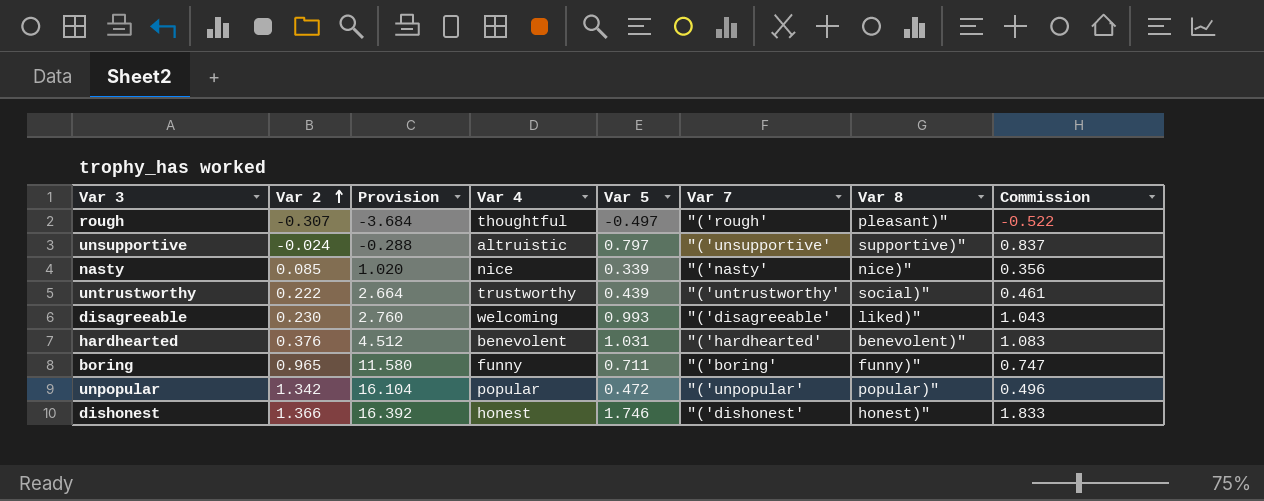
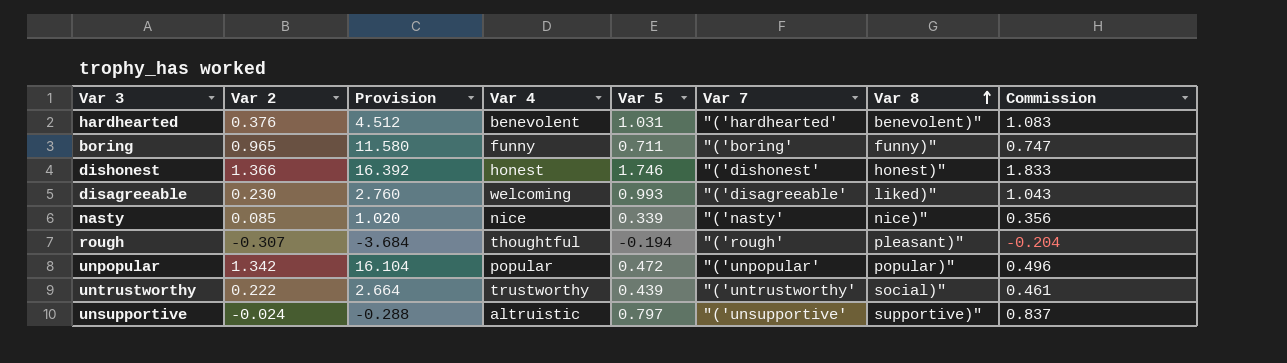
row order: Var 2 ascending -> Var 8 ascending
rough | Var 5: -0.497 -> -0.194
rough | Commission: -0.522 -> -0.204

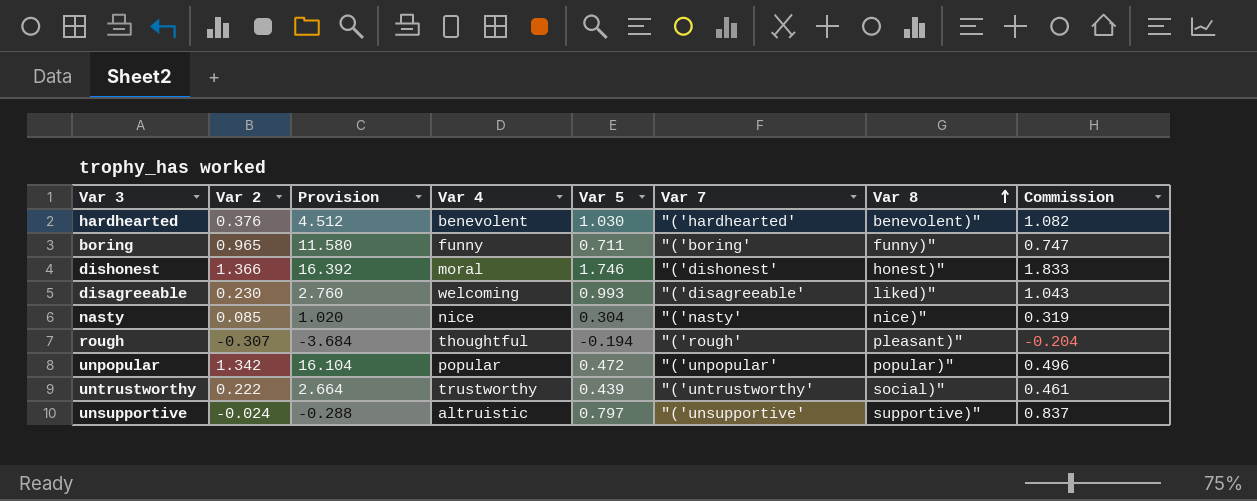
hardhearted | Var 5: 1.031 -> 1.030
hardhearted | Commission: 1.083 -> 1.082
dishonest | Var 4: honest -> moral
nasty | Var 5: 0.339 -> 0.304
nasty | Commission: 0.356 -> 0.319

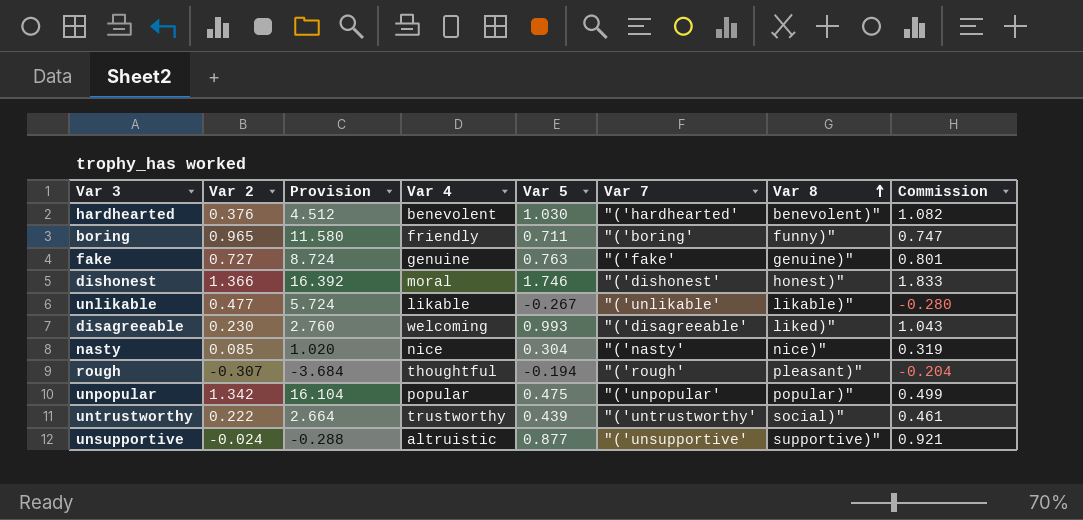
boring | Var 4: funny -> friendly
row fake: none -> 0.727 | 8.724 | genuine | 0.763 | "('fake' | genuine)" | 0.801
row unlikable: none -> 0.477 | 5.724 | likable | -0.267 | "('unlikable' | likable)" | -0.280
unpopular | Var 5: 0.472 -> 0.475
unpopular | Commission: 0.496 -> 0.499
unsupportive | Var 5: 0.797 -> 0.877
unsupportive | Commission: 0.837 -> 0.921

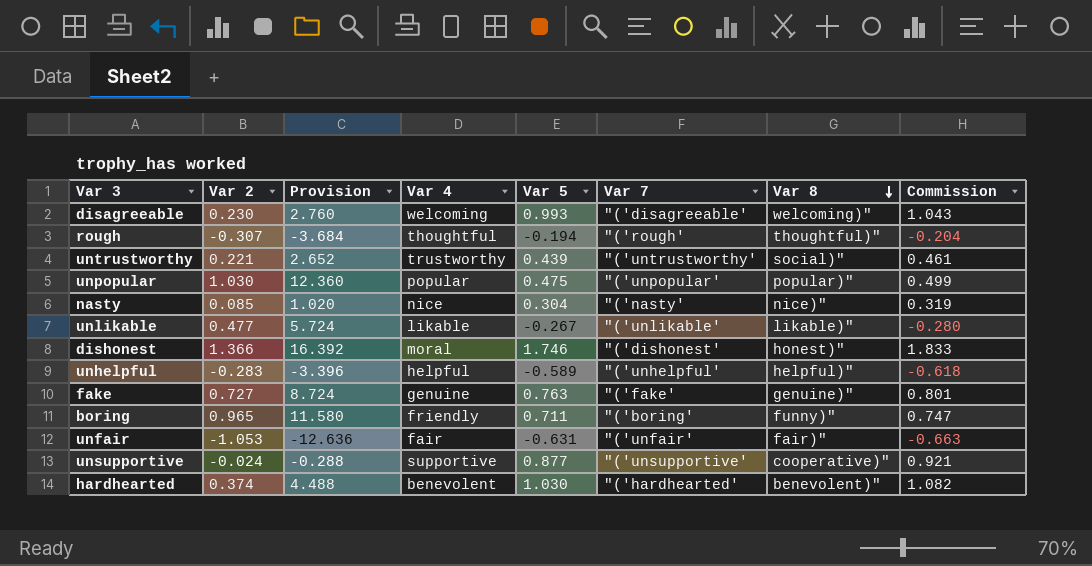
row order: Var 8 ascending -> Var 8 descending
disagreeable | Var 8: liked)" -> welcoming)"
rough | Var 8: pleasant)" -> thoughtful)"
untrustworthy | Var 2: 0.222 -> 0.221
untrustworthy | Provision: 2.664 -> 2.652
unpopular | Var 2: 1.342 -> 1.030
unpopular | Provision: 16.104 -> 12.360
row unhelpful: none -> -0.283 | -3.396 | helpful | -0.589 | "('unhelpful' | helpful)" | -0.618
row unfair: none -> -1.053 | -12.636 | fair | -0.631 | "('unfair' | fair)" | -0.663
unsupportive | Var 4: altruistic -> supportive
unsupportive | Var 8: supportive)" -> cooperative)"
hardhearted | Var 2: 0.376 -> 0.374
hardhearted | Provision: 4.512 -> 4.488

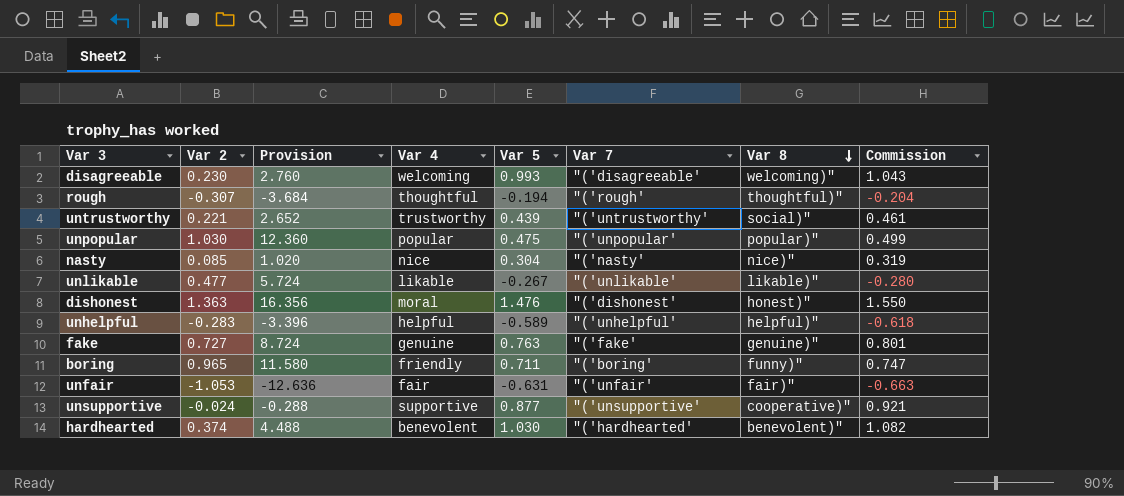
dishonest | Var 2: 1.366 -> 1.363
dishonest | Provision: 16.392 -> 16.356
dishonest | Var 5: 1.746 -> 1.476
dishonest | Commission: 1.833 -> 1.550

